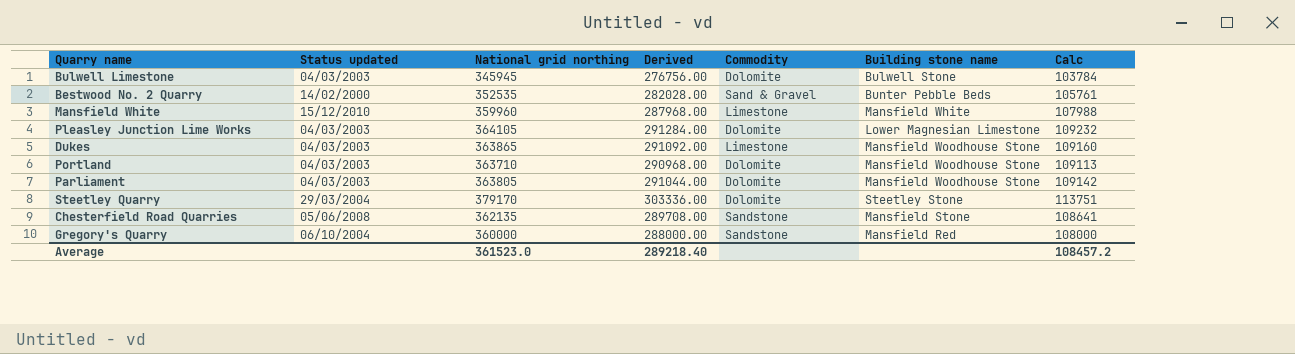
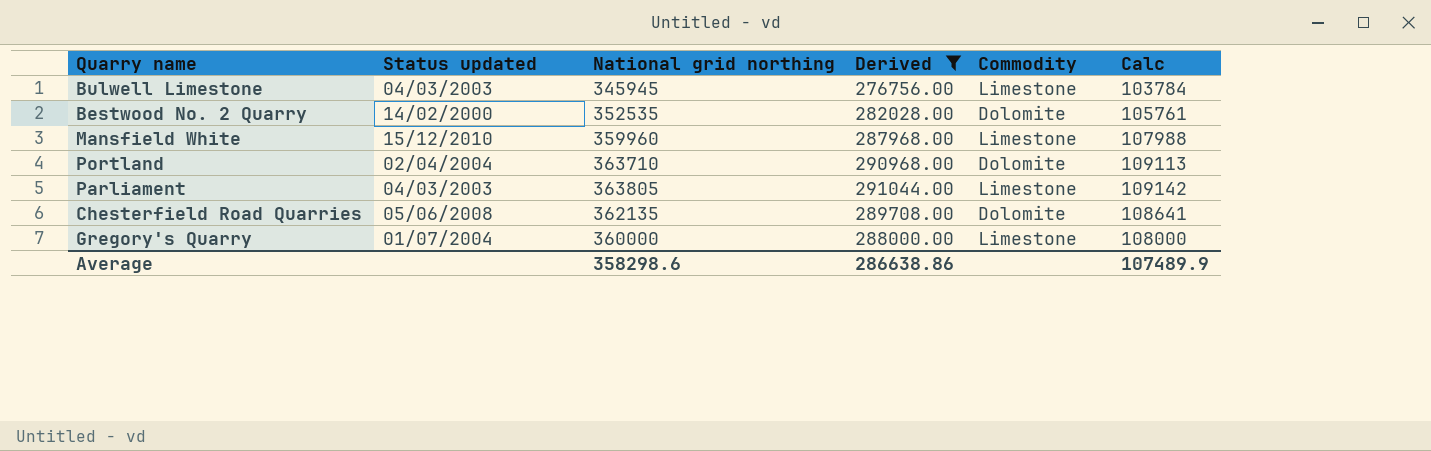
filter: none -> Derived <= 291044.00
column Building stone name | position: 6 -> none
Bulwell Limestone | Commodity: Dolomite -> Limestone
Bestwood No. 2 Quarry | Commodity: Sand & Gravel -> Dolomite
Portland | Status updated: 04/03/2003 -> 02/04/2004
Parliament | Commodity: Dolomite -> Limestone
Chesterfield Road Quarries | Commodity: Sandstone -> Dolomite
Gregory's Quarry | Status updated: 06/10/2004 -> 01/07/2004
Gregory's Quarry | Commodity: Sandstone -> Limestone
Average | National grid northing: 361523.0 -> 358298.6
Average | Derived: 289218.40 -> 286638.86
Average | Calc: 108457.2 -> 107489.9

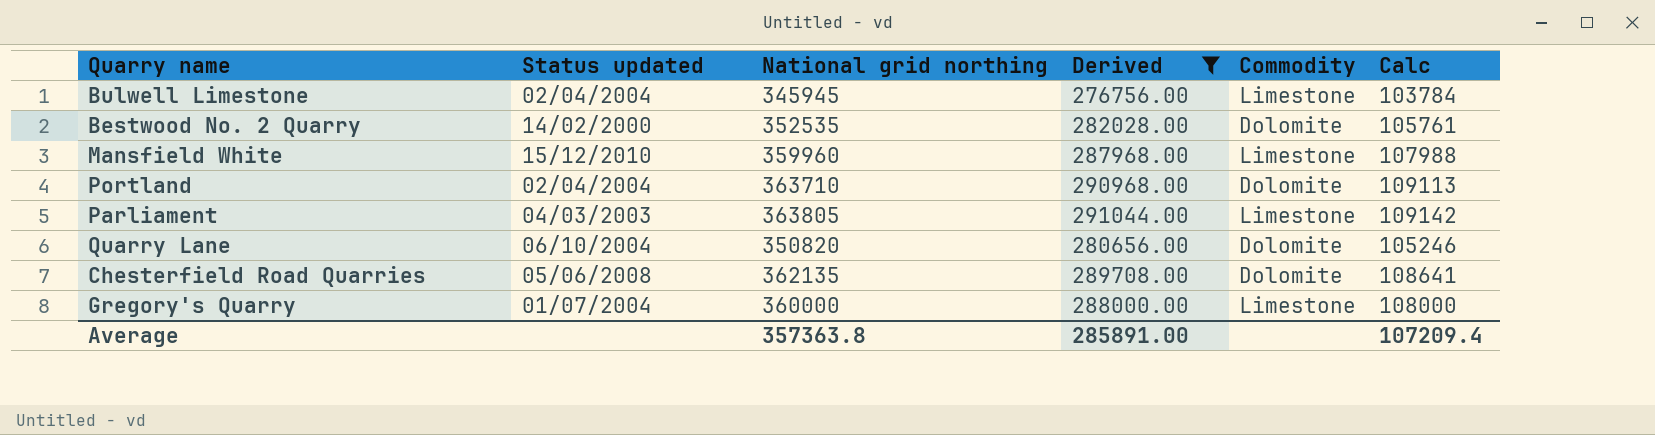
Bulwell Limestone | Status updated: 04/03/2003 -> 02/04/2004
row Quarry Lane: none -> 06/10/2004 | 350820 | 280656.00 | Dolomite | 105246
Average | National grid northing: 358298.6 -> 357363.8
Average | Derived: 286638.86 -> 285891.00
Average | Calc: 107489.9 -> 107209.4

